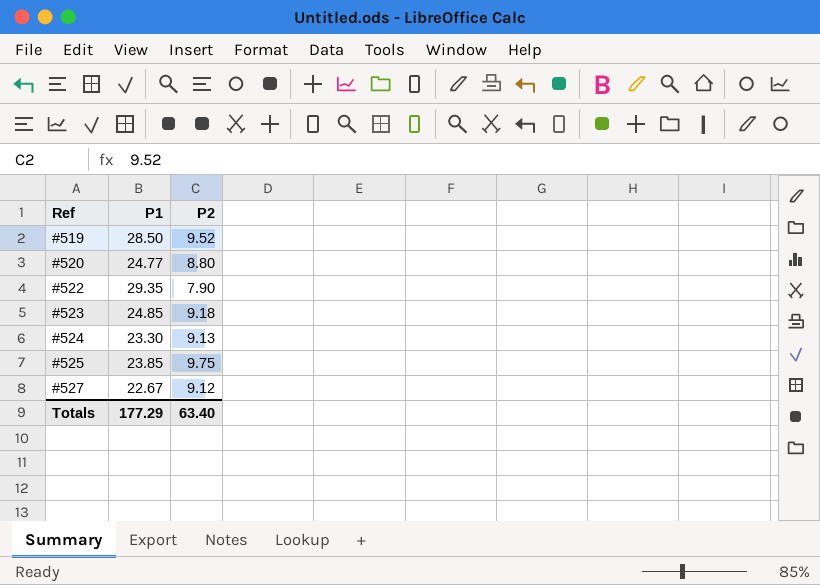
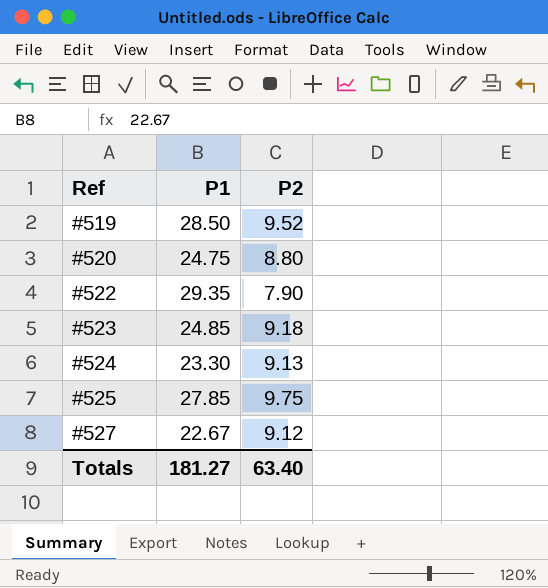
#520 | P1: 24.77 -> 24.75
#525 | P1: 23.85 -> 27.85
Totals | P1: 177.29 -> 181.27

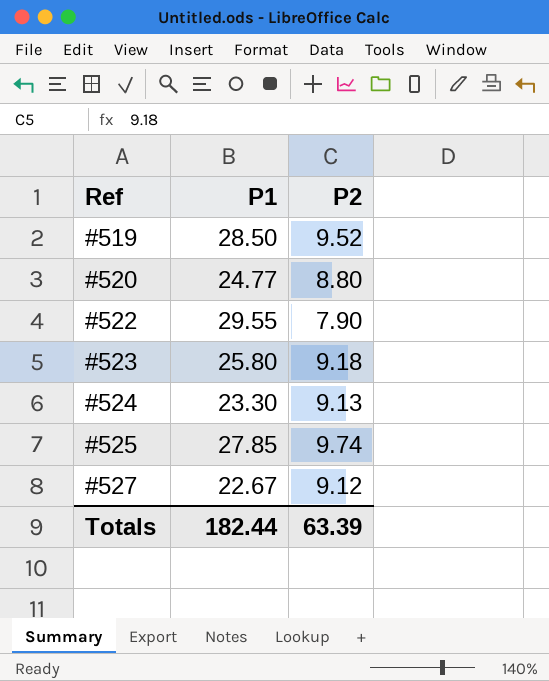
#520 | P1: 24.75 -> 24.77
#522 | P1: 29.35 -> 29.55
#523 | P1: 24.85 -> 25.80
#525 | P2: 9.75 -> 9.74
Totals | P1: 181.27 -> 182.44
Totals | P2: 63.40 -> 63.39

